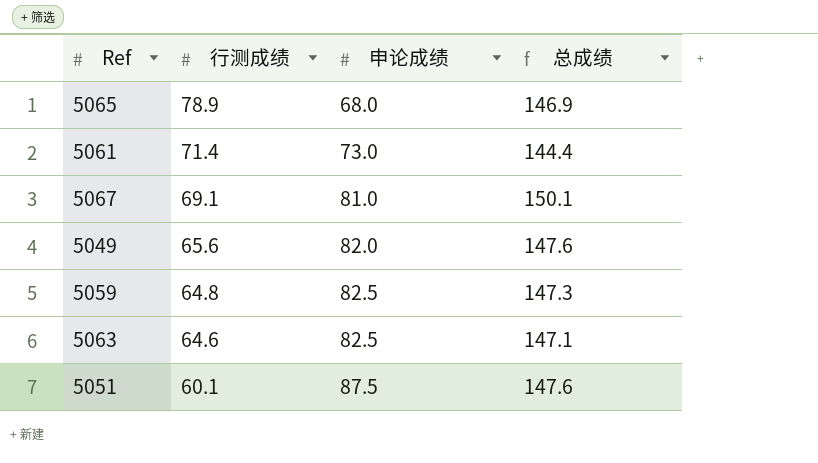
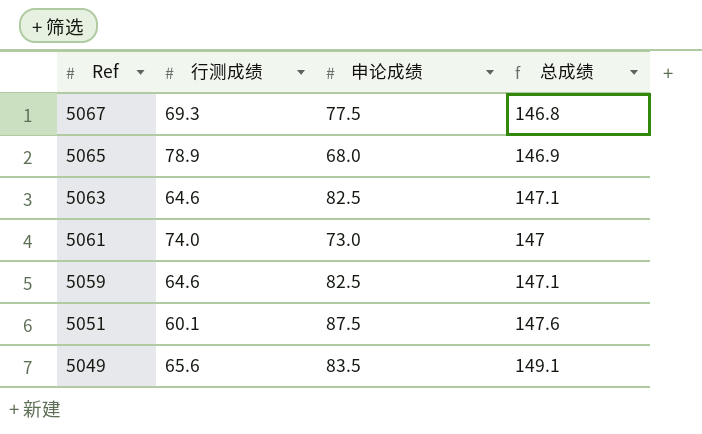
row order: 行测成绩 descending -> Ref descending
5067 | 行测成绩: 69.1 -> 69.3
5067 | 申论成绩: 81.0 -> 77.5
5067 | 总成绩: 150.1 -> 146.8
5061 | 行测成绩: 71.4 -> 74.0
5061 | 总成绩: 144.4 -> 147
5059 | 行测成绩: 64.8 -> 64.6
5059 | 总成绩: 147.3 -> 147.1
5049 | 申论成绩: 82.0 -> 83.5
5049 | 总成绩: 147.6 -> 149.1

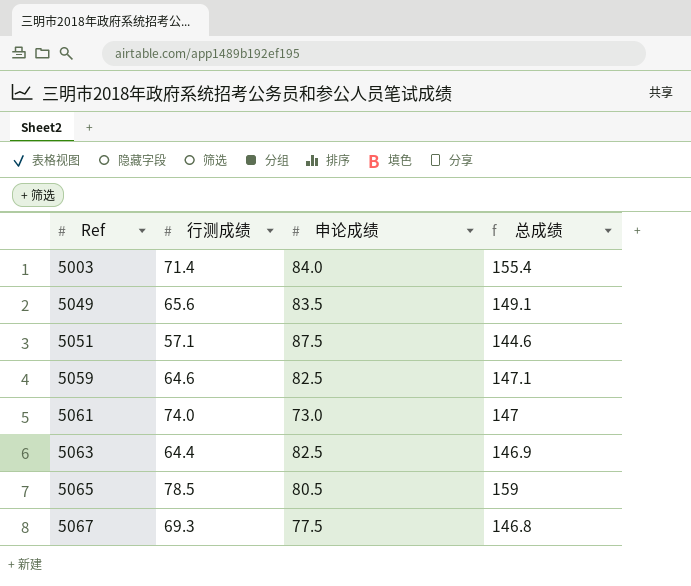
row order: Ref descending -> Ref ascending
row 5003: none -> 71.4 | 84.0 | 155.4
5051 | 行测成绩: 60.1 -> 57.1
5051 | 总成绩: 147.6 -> 144.6
5063 | 行测成绩: 64.6 -> 64.4
5063 | 总成绩: 147.1 -> 146.9
5065 | 行测成绩: 78.9 -> 78.5
5065 | 申论成绩: 68.0 -> 80.5
5065 | 总成绩: 146.9 -> 159

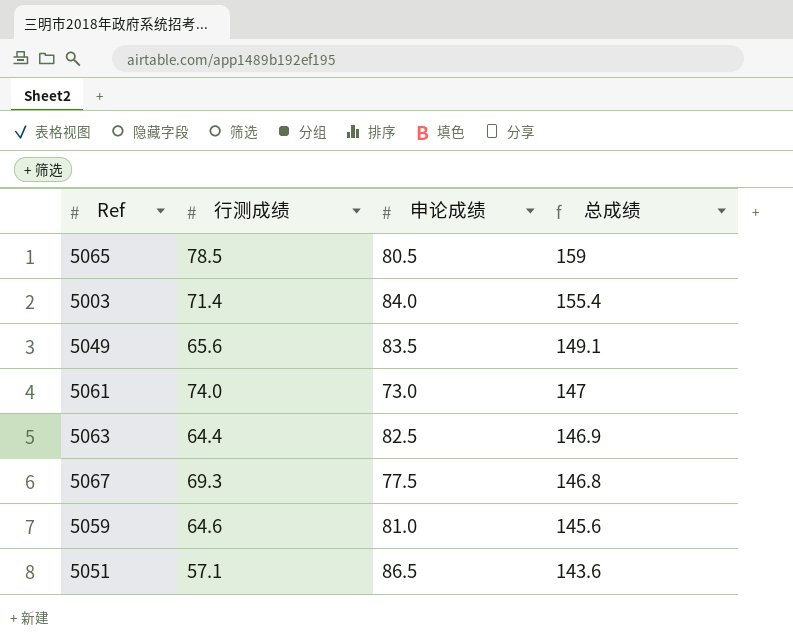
row order: Ref ascending -> 总成绩 descending
5059 | 申论成绩: 82.5 -> 81.0
5059 | 总成绩: 147.1 -> 145.6
5051 | 申论成绩: 87.5 -> 86.5
5051 | 总成绩: 144.6 -> 143.6

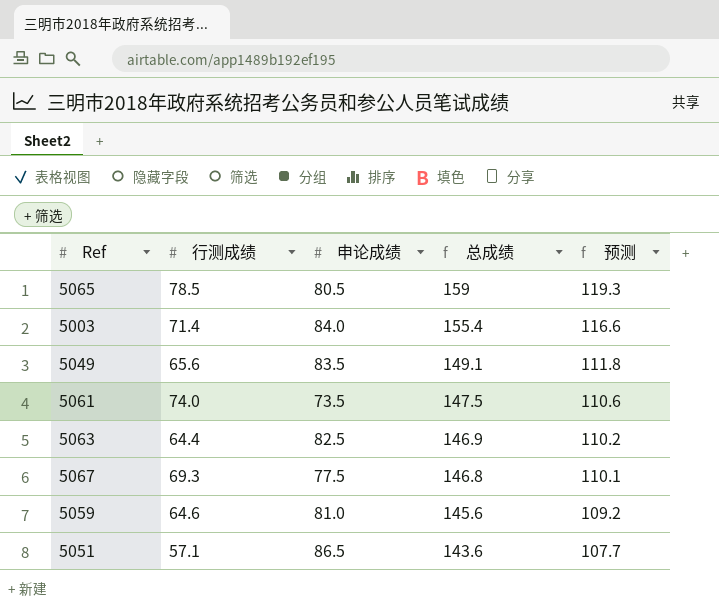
column 预测 | formula: none -> [总成绩] * 0.75
5061 | 申论成绩: 73.0 -> 73.5
5061 | 总成绩: 147 -> 147.5

